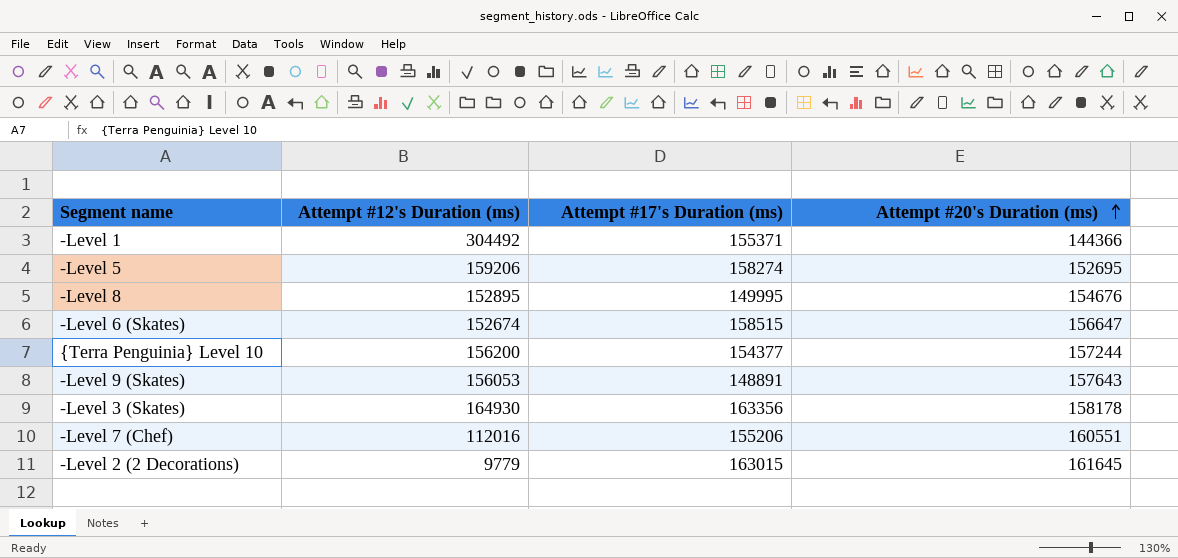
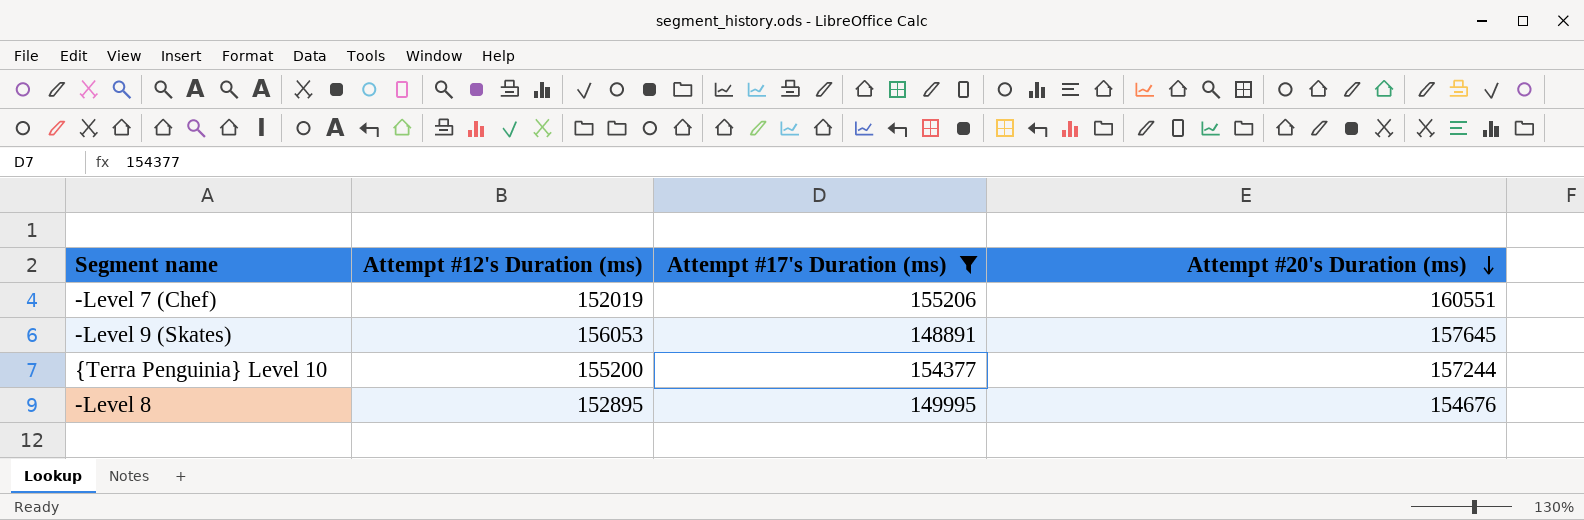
filter: none -> Attempt #17's Duration (ms) <= 155206
row order: Attempt #20's Duration (ms) ascending -> Attempt #20's Duration (ms) descending
-Level 7 (Chef) | Attempt #12's Duration (ms): 112016 -> 152019
-Level 9 (Skates) | Attempt #20's Duration (ms): 157643 -> 157645
{Terra Penguinia} Level 10 | Attempt #12's Duration (ms): 156200 -> 155200

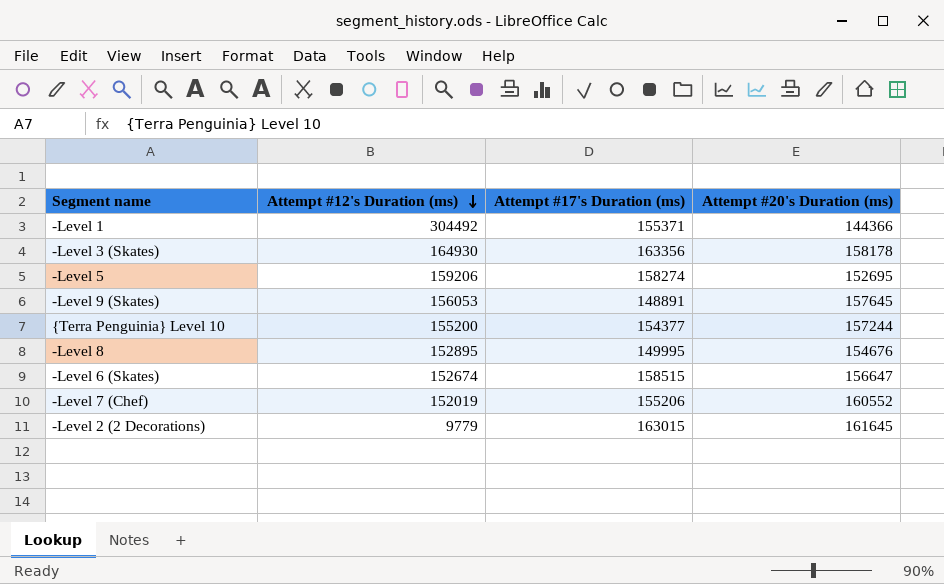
filter: Attempt #17's Duration (ms) <= 155206 -> none
row order: Attempt #20's Duration (ms) descending -> Attempt #12's Duration (ms) descending
-Level 7 (Chef) | Attempt #20's Duration (ms): 160551 -> 160552

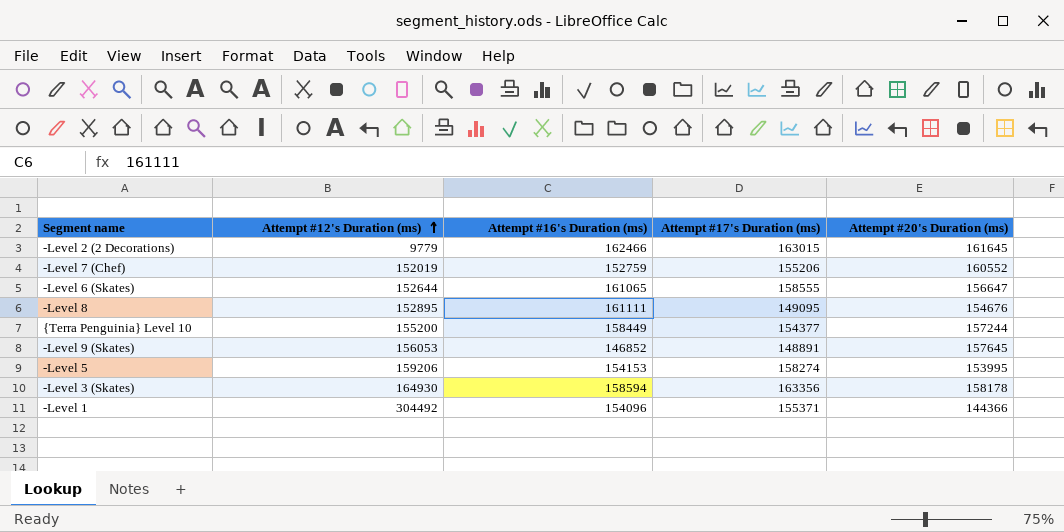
row order: Attempt #12's Duration (ms) descending -> Attempt #12's Duration (ms) ascending
column Attempt #16's Duration (ms) | position: none -> 3
-Level 6 (Skates) | Attempt #12's Duration (ms): 152674 -> 152644
-Level 6 (Skates) | Attempt #17's Duration (ms): 158515 -> 158555
-Level 8 | Attempt #17's Duration (ms): 149995 -> 149095
-Level 5 | Attempt #20's Duration (ms): 152695 -> 153995

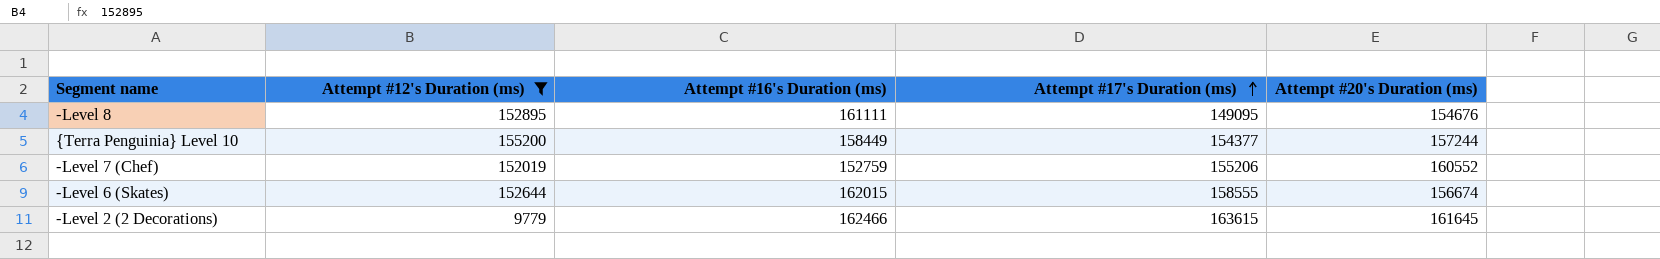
filter: none -> Attempt #12's Duration (ms) <= 155200
row order: Attempt #12's Duration (ms) ascending -> Attempt #17's Duration (ms) ascending
-Level 6 (Skates) | Attempt #16's Duration (ms): 161065 -> 162015
-Level 6 (Skates) | Attempt #20's Duration (ms): 156647 -> 156674
-Level 2 (2 Decorations) | Attempt #17's Duration (ms): 163015 -> 163615

